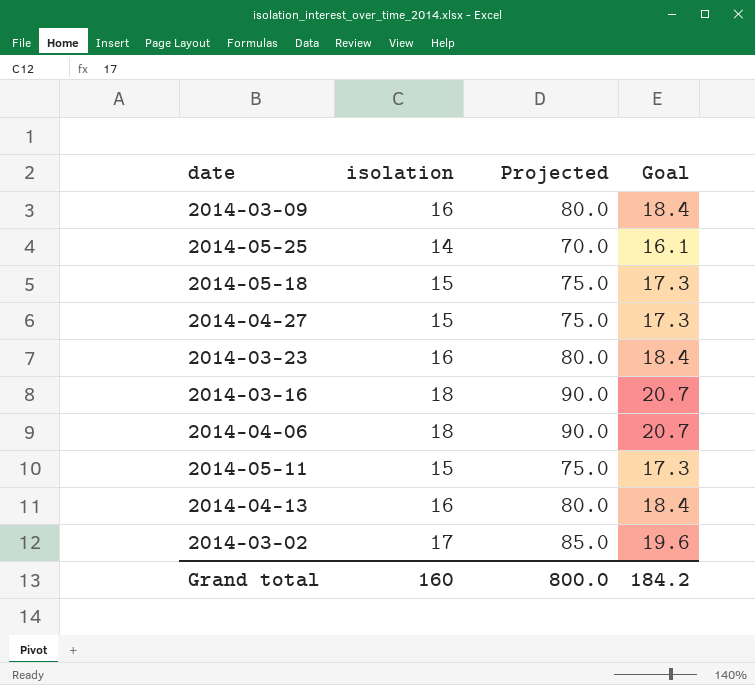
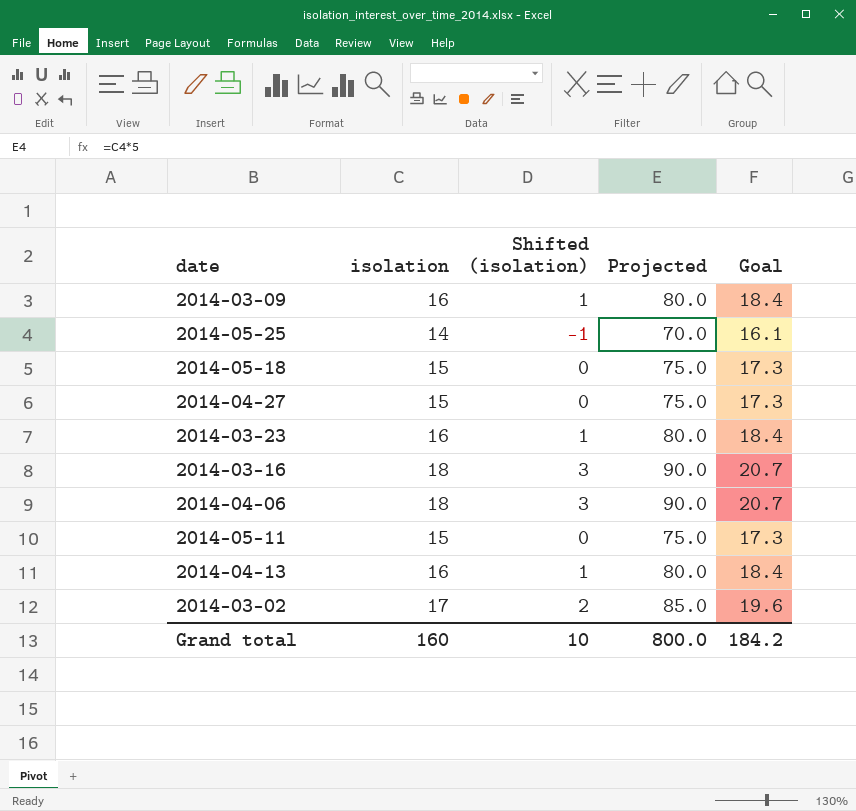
column Shifted (isolation) | formula: none -> [isolation] - 15

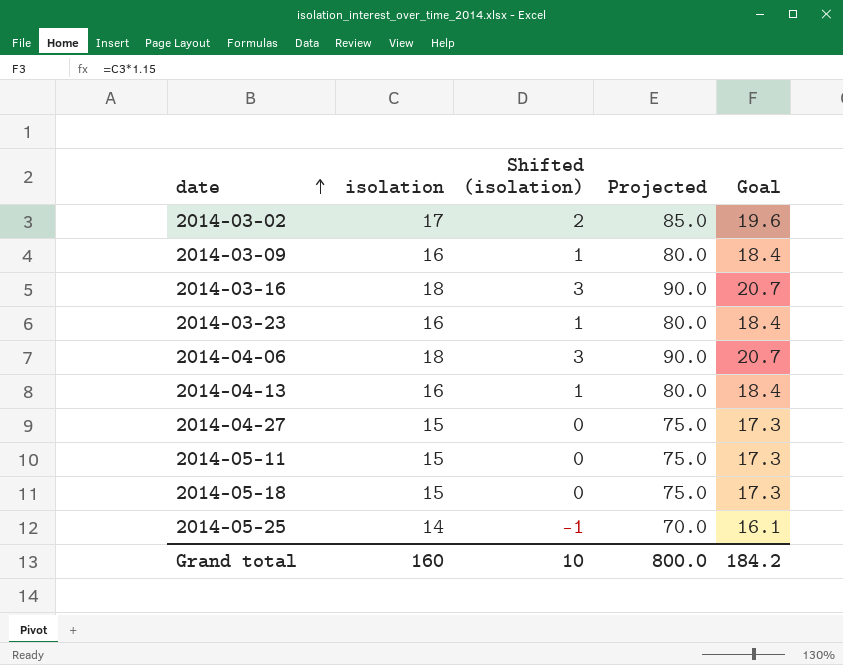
row order: none -> date ascending

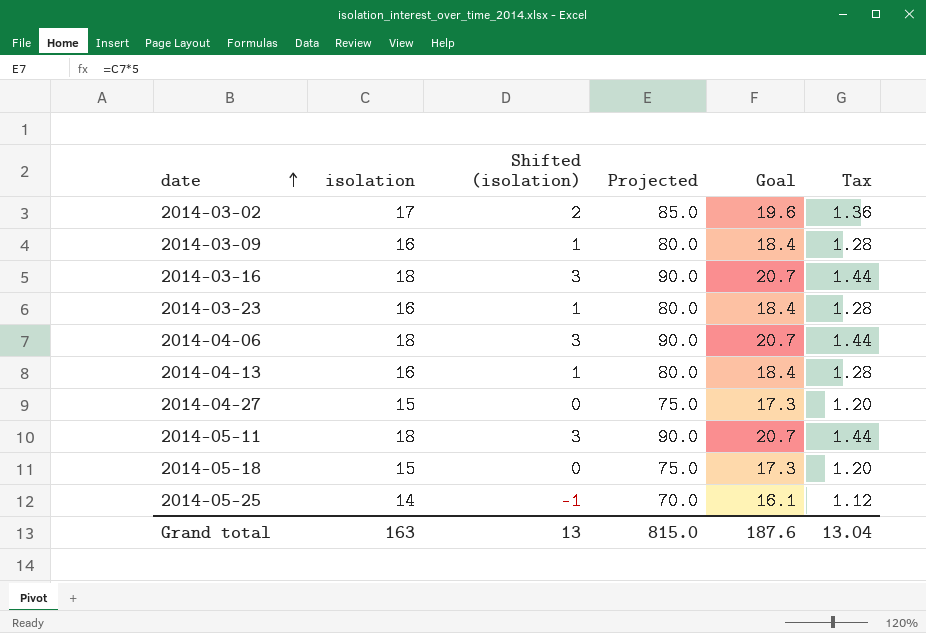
column Tax | formula: none -> [isolation] * 0.08
2014-05-11 | isolation: 15 -> 18
2014-05-11 | Shifted (isolation): 0 -> 3
2014-05-11 | Projected: 75.0 -> 90.0
2014-05-11 | Goal: 17.3 -> 20.7
Grand total | isolation: 160 -> 163
Grand total | Shifted (isolation): 10 -> 13
Grand total | Projected: 800.0 -> 815.0
Grand total | Goal: 184.2 -> 187.6

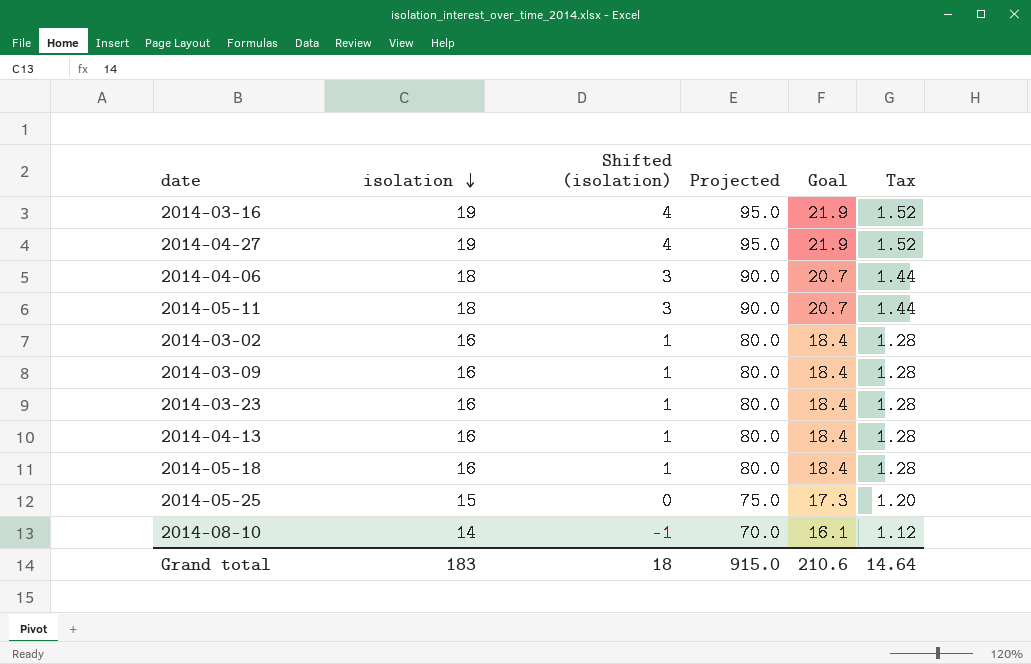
row order: date ascending -> isolation descending
2014-03-16 | isolation: 18 -> 19
2014-03-16 | Shifted (isolation): 3 -> 4
2014-03-16 | Projected: 90.0 -> 95.0
2014-03-16 | Goal: 20.7 -> 21.9
2014-03-16 | Tax: 1.44 -> 1.52
2014-04-27 | isolation: 15 -> 19
2014-04-27 | Shifted (isolation): 0 -> 4
2014-04-27 | Projected: 75.0 -> 95.0
2014-04-27 | Goal: 17.3 -> 21.9
2014-04-27 | Tax: 1.20 -> 1.52
2014-03-02 | isolation: 17 -> 16
2014-03-02 | Shifted (isolation): 2 -> 1
2014-03-02 | Projected: 85.0 -> 80.0
2014-03-02 | Goal: 19.6 -> 18.4
2014-03-02 | Tax: 1.36 -> 1.28
2014-05-18 | isolation: 15 -> 16
2014-05-18 | Shifted (isolation): 0 -> 1
2014-05-18 | Projected: 75.0 -> 80.0
2014-05-18 | Goal: 17.3 -> 18.4
2014-05-18 | Tax: 1.20 -> 1.28
2014-05-25 | isolation: 14 -> 15
2014-05-25 | Shifted (isolation): -1 -> 0
2014-05-25 | Projected: 70.0 -> 75.0
2014-05-25 | Goal: 16.1 -> 17.3
2014-05-25 | Tax: 1.12 -> 1.20
row 2014-08-10: none -> 14 | -1 | 70.0 | 16.1 | 1.12
Grand total | isolation: 163 -> 183
Grand total | Shifted (isolation): 13 -> 18
Grand total | Projected: 815.0 -> 915.0
Grand total | Goal: 187.6 -> 210.6
Grand total | Tax: 13.04 -> 14.64

